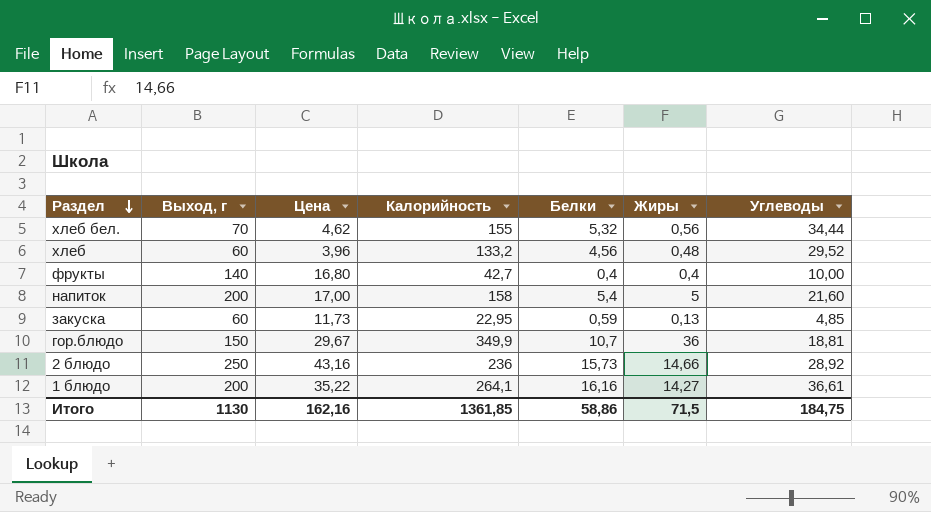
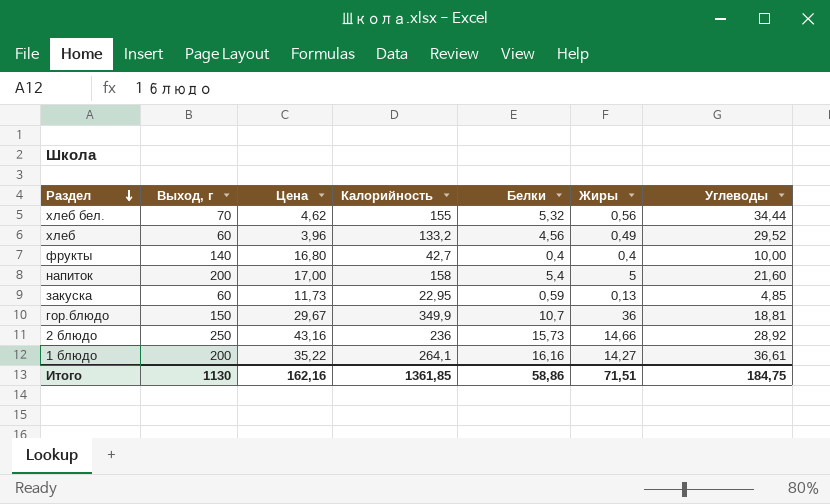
хлеб | Жиры: 0,48 -> 0,49
Итого | Жиры: 71,5 -> 71,51

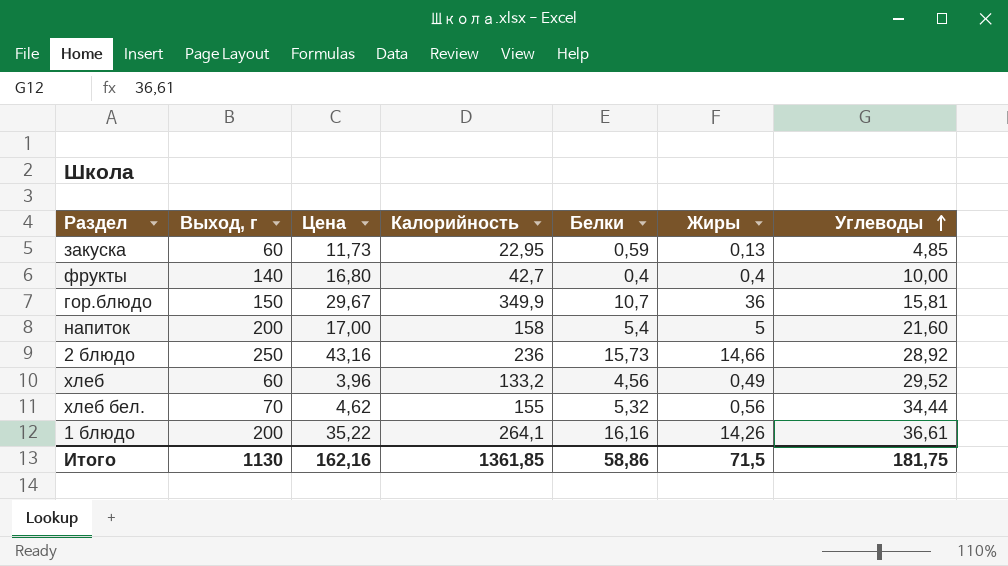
row order: Раздел descending -> Углеводы ascending
гор.блюдо | Углеводы: 18,81 -> 15,81
1 блюдо | Жиры: 14,27 -> 14,26
Итого | Жиры: 71,51 -> 71,5
Итого | Углеводы: 184,75 -> 181,75

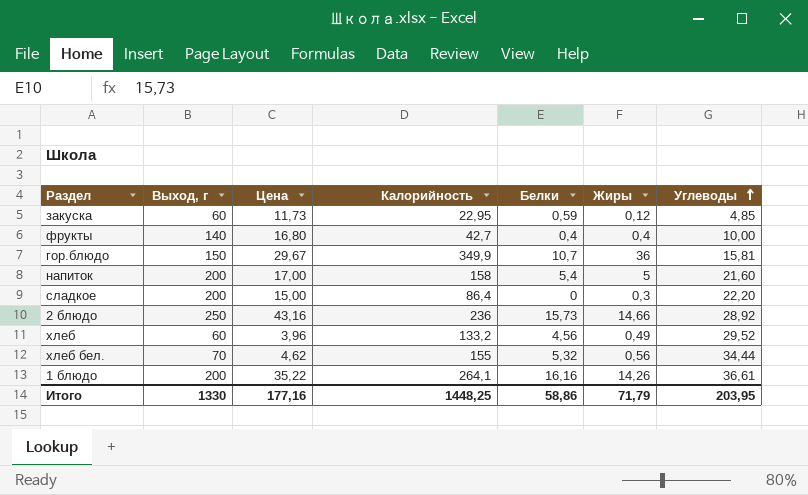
закуска | Жиры: 0,13 -> 0,12
row сладкое: none -> 200 | 15,00 | 86,4 | 0 | 0,3 | 22,20
Итого | Выход, г: 1130 -> 1330
Итого | Цена: 162,16 -> 177,16
Итого | Калорийность: 1361,85 -> 1448,25
Итого | Жиры: 71,5 -> 71,79
Итого | Углеводы: 181,75 -> 203,95

